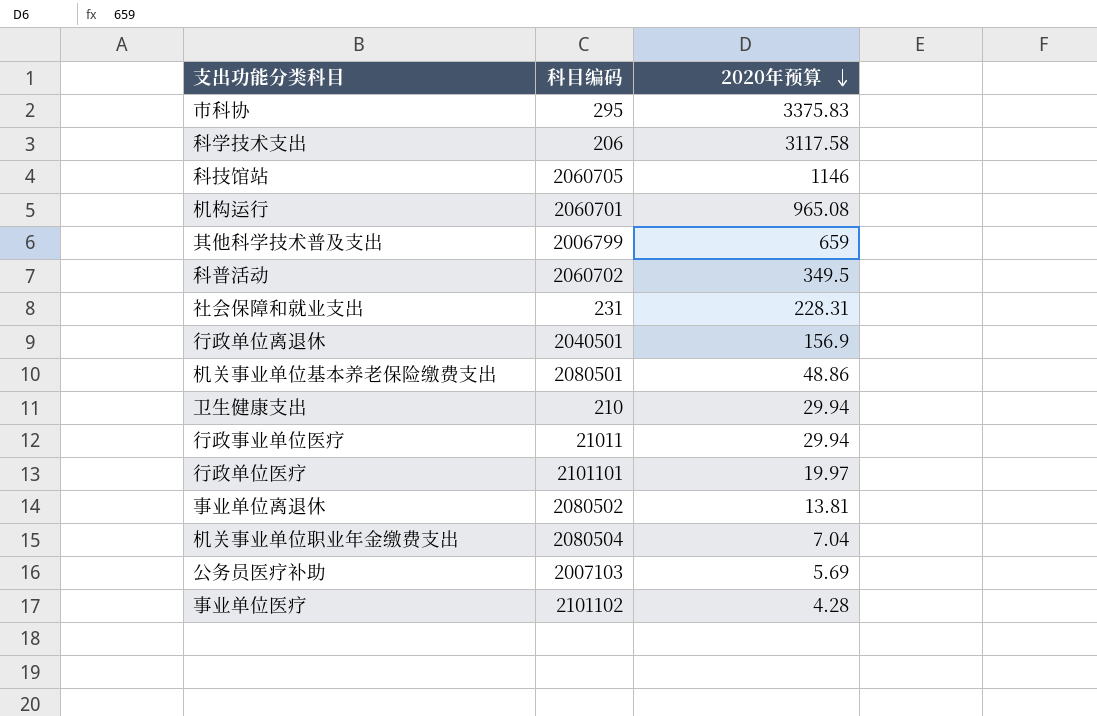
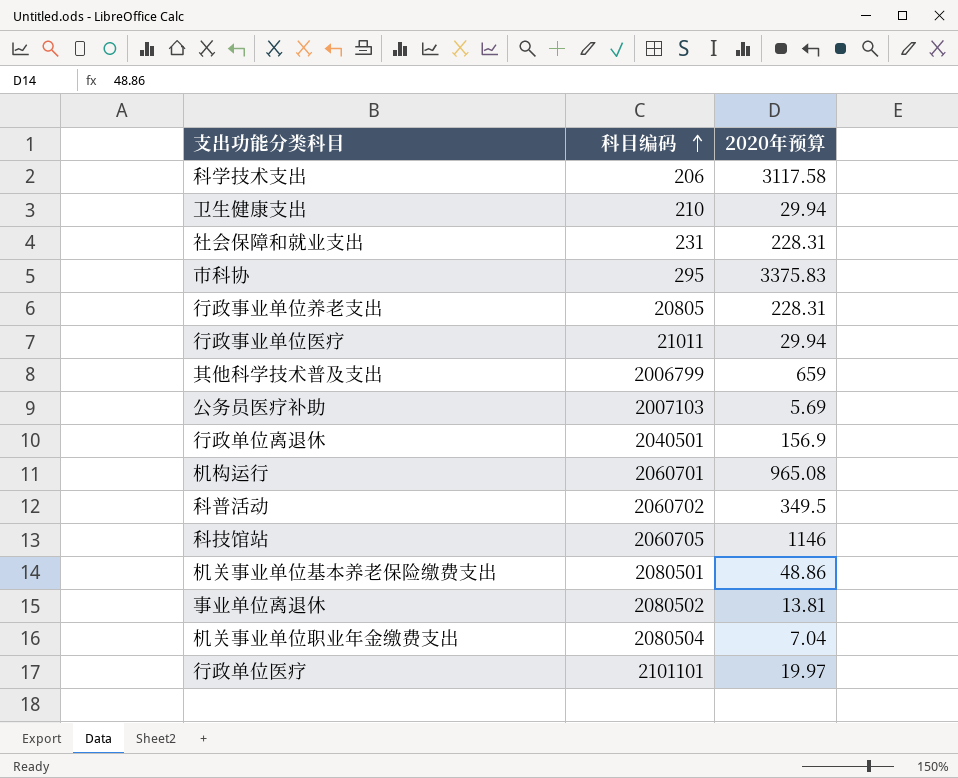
row order: 2020年预算 descending -> 科目编码 ascending
row 事业单位医疗: 2101102 | 4.28 -> none
row 行政事业单位养老支出: none -> 20805 | 228.31

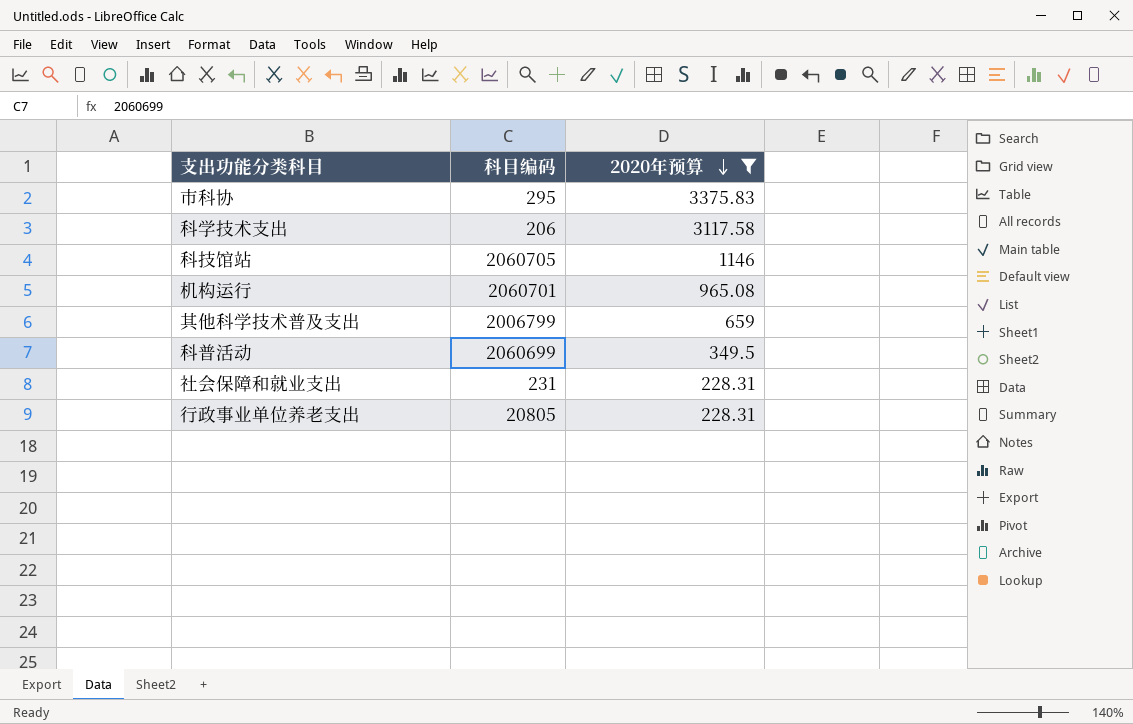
filter: none -> 2020年预算 >= 228.31
row order: 科目编码 ascending -> 2020年预算 descending
科普活动 | 科目编码: 2060702 -> 2060699

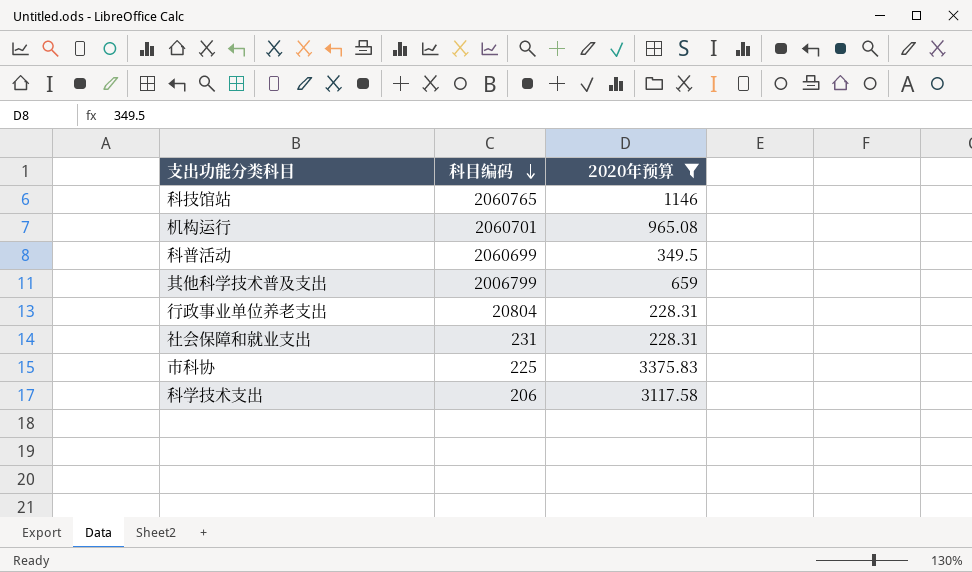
row order: 2020年预算 descending -> 科目编码 descending
科技馆站 | 科目编码: 2060705 -> 2060765
行政事业单位养老支出 | 科目编码: 20805 -> 20804
市科协 | 科目编码: 295 -> 225

